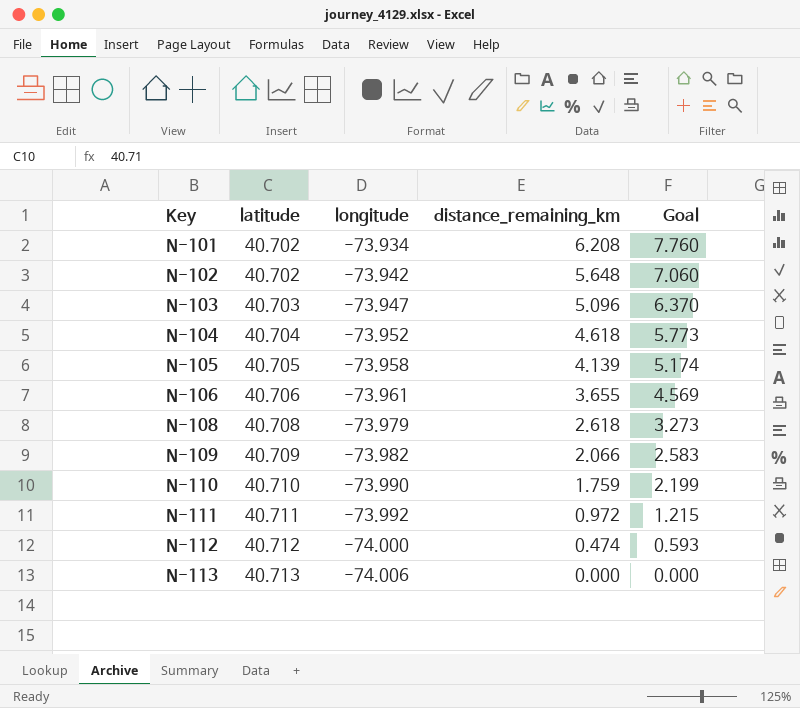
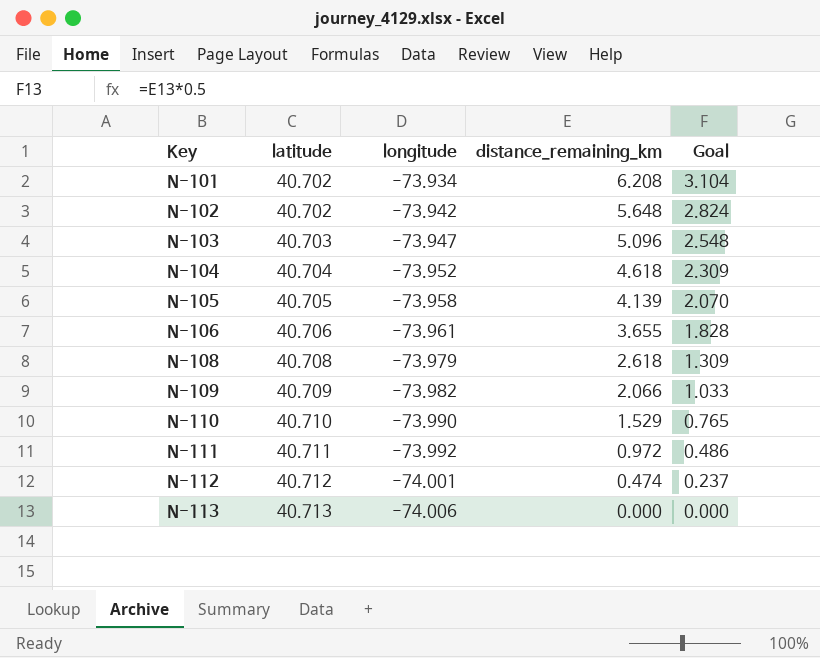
column Goal | formula: [distance_remaining_km] * 1.25 -> [distance_remaining_km] * 0.5
N-110 | distance_remaining_km: 1.759 -> 1.529
N-112 | longitude: -74.000 -> -74.001

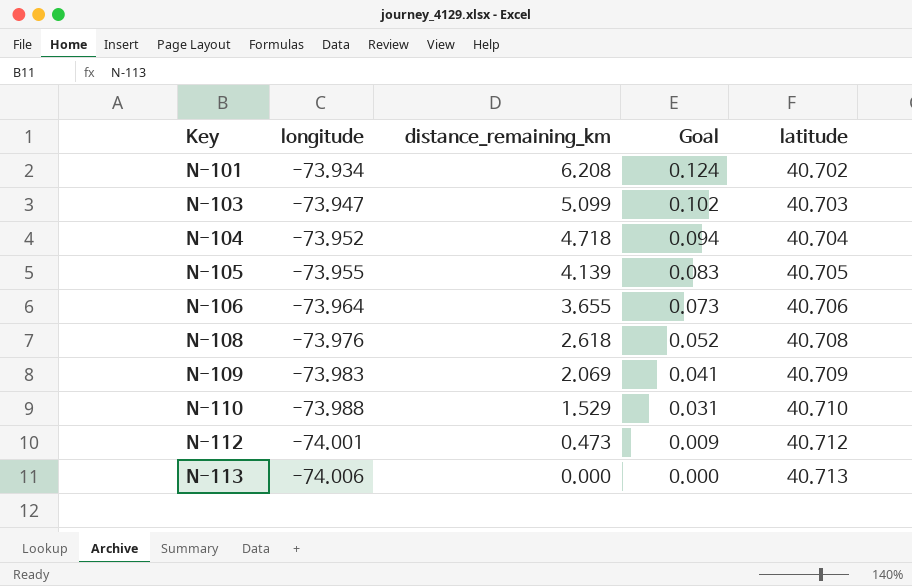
column Goal | formula: [distance_remaining_km] * 0.5 -> [distance_remaining_km] * 0.02
column latitude | position: 2 -> 5
row N-102: 40.702 | -73.942 | 5.648 | 2.824 -> none
row N-111: 40.711 | -73.992 | 0.972 | 0.486 -> none
N-103 | distance_remaining_km: 5.096 -> 5.099
N-104 | distance_remaining_km: 4.618 -> 4.718
N-105 | longitude: -73.958 -> -73.955
N-106 | longitude: -73.961 -> -73.964
N-108 | longitude: -73.979 -> -73.976
N-109 | longitude: -73.982 -> -73.983
N-109 | distance_remaining_km: 2.066 -> 2.069
N-110 | longitude: -73.990 -> -73.988
N-112 | distance_remaining_km: 0.474 -> 0.473

